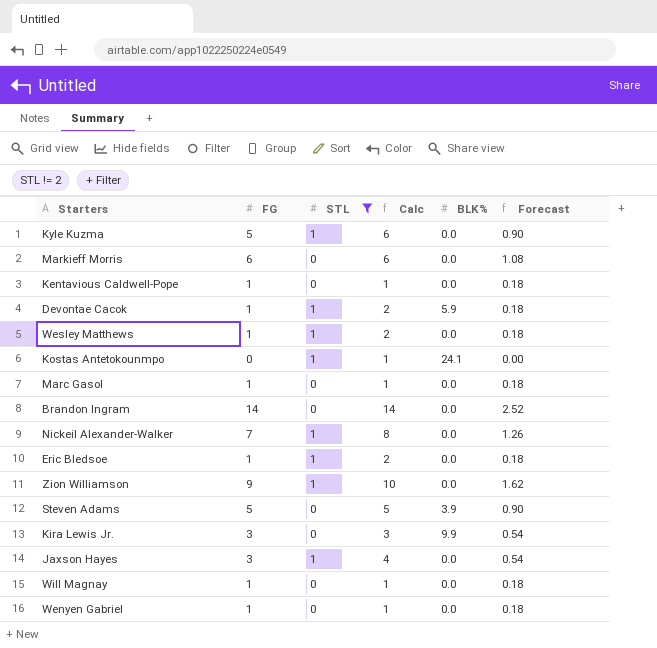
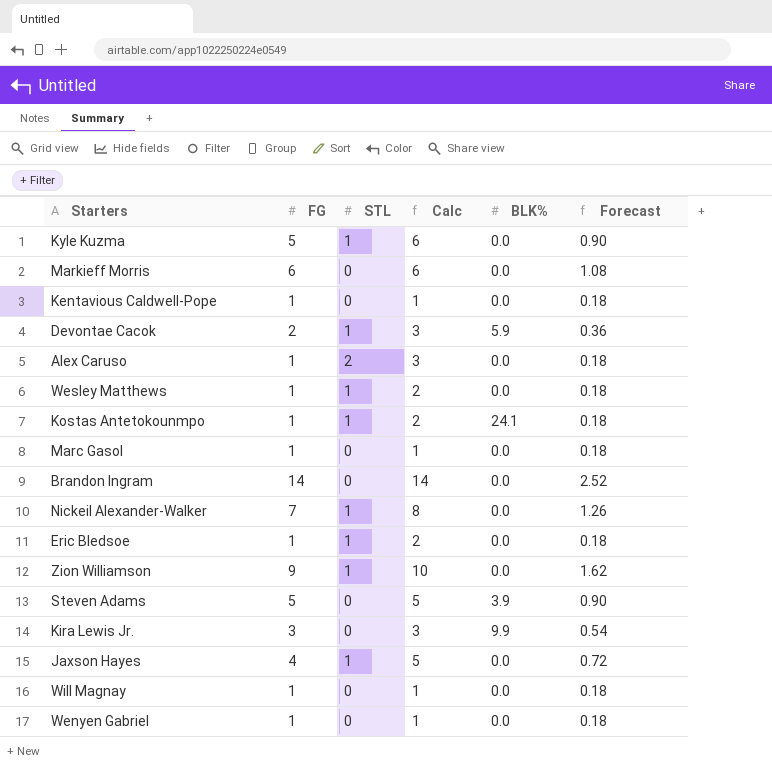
filter: STL != 2 -> none
Devontae Cacok | FG: 1 -> 2
Devontae Cacok | Calc: 2 -> 3
Devontae Cacok | Forecast: 0.18 -> 0.36
Kostas Antetokounmpo | FG: 0 -> 1
Kostas Antetokounmpo | Calc: 1 -> 2
Kostas Antetokounmpo | Forecast: 0.00 -> 0.18
Jaxson Hayes | FG: 3 -> 4
Jaxson Hayes | Calc: 4 -> 5
Jaxson Hayes | Forecast: 0.54 -> 0.72

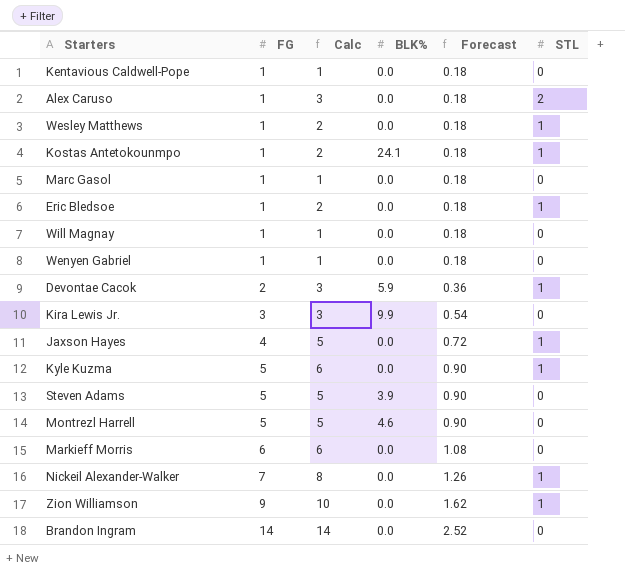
row order: none -> FG ascending
column STL | position: 3 -> 6
row Montrezl Harrell: none -> 5 | 5 | 4.6 | 0.90 | 0

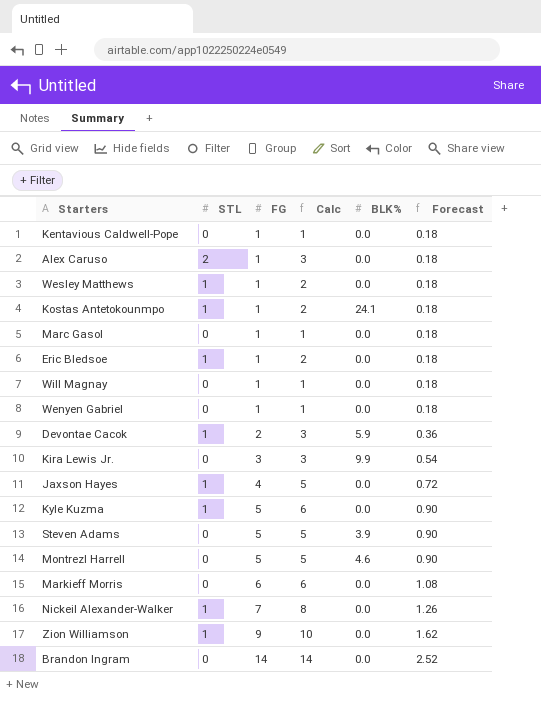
column STL | position: 6 -> 2

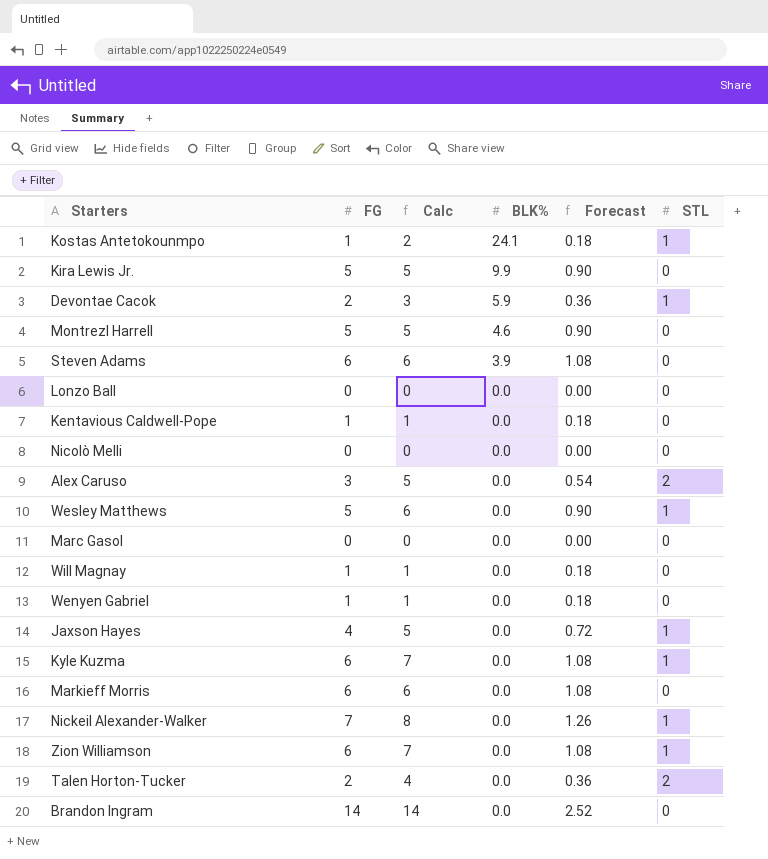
row order: FG ascending -> BLK% descending
column STL | position: 2 -> 6
row Eric Bledsoe: 1 | 1 | 2 | 0.0 | 0.18 -> none
Kira Lewis Jr. | FG: 3 -> 5
Kira Lewis Jr. | Calc: 3 -> 5
Kira Lewis Jr. | Forecast: 0.54 -> 0.90
Steven Adams | FG: 5 -> 6
Steven Adams | Calc: 5 -> 6
Steven Adams | Forecast: 0.90 -> 1.08
row Lonzo Ball: none -> 0 | 0 | 0.0 | 0.00 | 0
row Nicolò Melli: none -> 0 | 0 | 0.0 | 0.00 | 0
Alex Caruso | FG: 1 -> 3
Alex Caruso | Calc: 3 -> 5
Alex Caruso | Forecast: 0.18 -> 0.54
Wesley Matthews | FG: 1 -> 5
Wesley Matthews | Calc: 2 -> 6
Wesley Matthews | Forecast: 0.18 -> 0.90
Marc Gasol | FG: 1 -> 0
Marc Gasol | Calc: 1 -> 0
Marc Gasol | Forecast: 0.18 -> 0.00
Kyle Kuzma | FG: 5 -> 6
Kyle Kuzma | Calc: 6 -> 7
Kyle Kuzma | Forecast: 0.90 -> 1.08
Zion Williamson | FG: 9 -> 6
Zion Williamson | Calc: 10 -> 7
Zion Williamson | Forecast: 1.62 -> 1.08
row Talen Horton-Tucker: none -> 2 | 4 | 0.0 | 0.36 | 2

